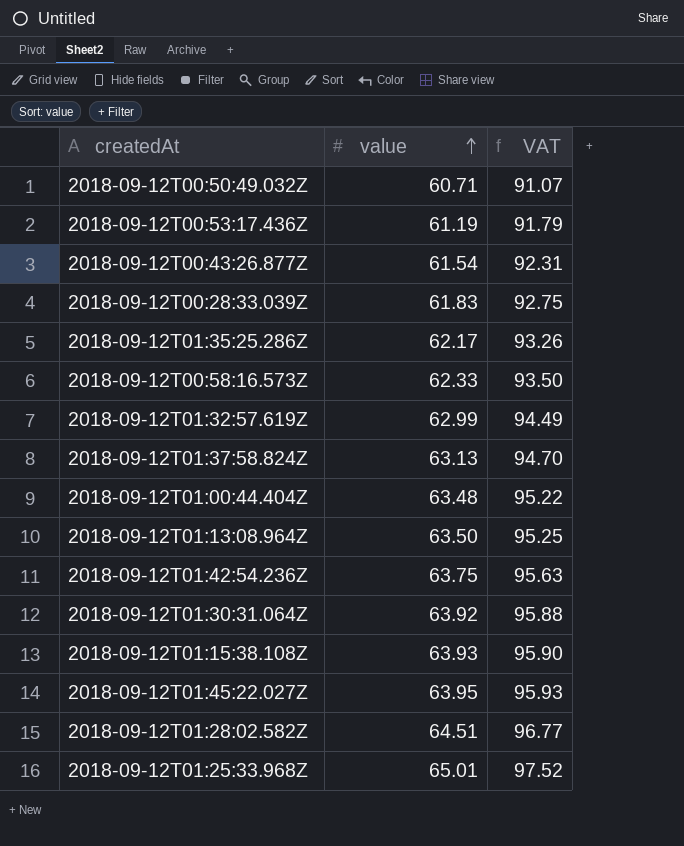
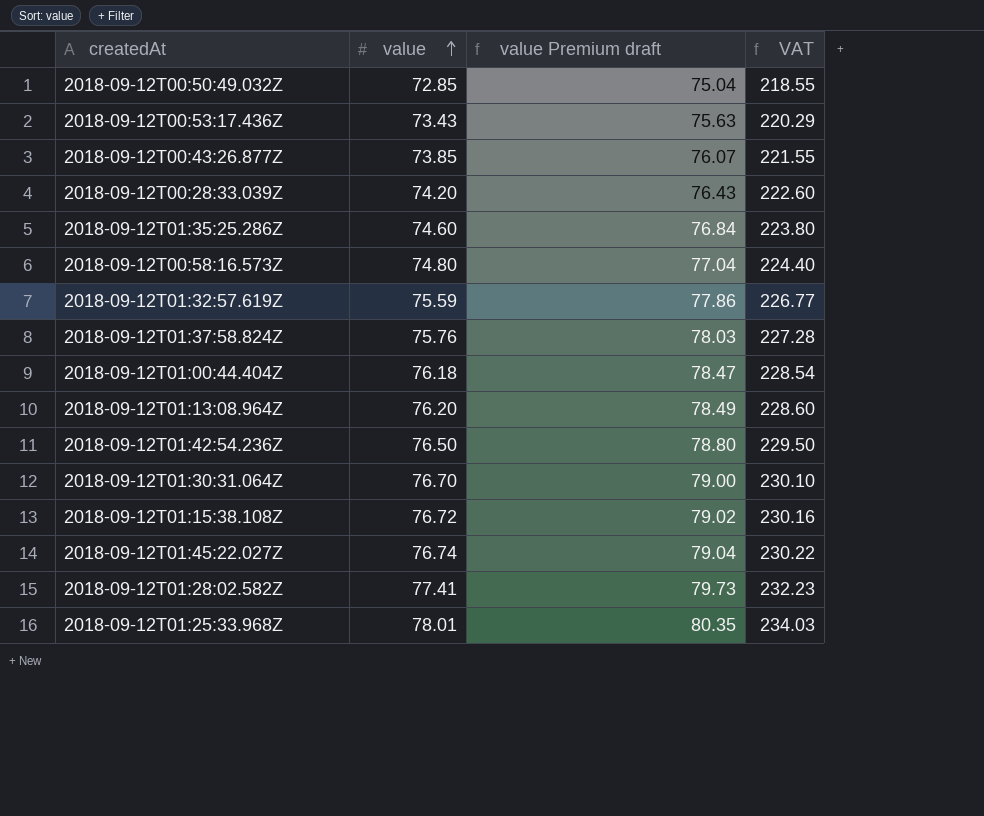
column value Premium draft | formula: none -> [value] * 1.03
column VAT | formula: [value] * 1.5 -> [value] * 3
2018-09-12T00:50:49.032Z | value: 60.71 -> 72.85
2018-09-12T00:53:17.436Z | value: 61.19 -> 73.43
2018-09-12T00:43:26.877Z | value: 61.54 -> 73.85
2018-09-12T00:28:33.039Z | value: 61.83 -> 74.20
2018-09-12T01:35:25.286Z | value: 62.17 -> 74.60
2018-09-12T00:58:16.573Z | value: 62.33 -> 74.80
2018-09-12T01:32:57.619Z | value: 62.99 -> 75.59
2018-09-12T01:37:58.824Z | value: 63.13 -> 75.76
2018-09-12T01:00:44.404Z | value: 63.48 -> 76.18
2018-09-12T01:13:08.964Z | value: 63.50 -> 76.20
2018-09-12T01:42:54.236Z | value: 63.75 -> 76.50
2018-09-12T01:30:31.064Z | value: 63.92 -> 76.70
2018-09-12T01:15:38.108Z | value: 63.93 -> 76.72
2018-09-12T01:45:22.027Z | value: 63.95 -> 76.74
2018-09-12T01:28:02.582Z | value: 64.51 -> 77.41
2018-09-12T01:25:33.968Z | value: 65.01 -> 78.01

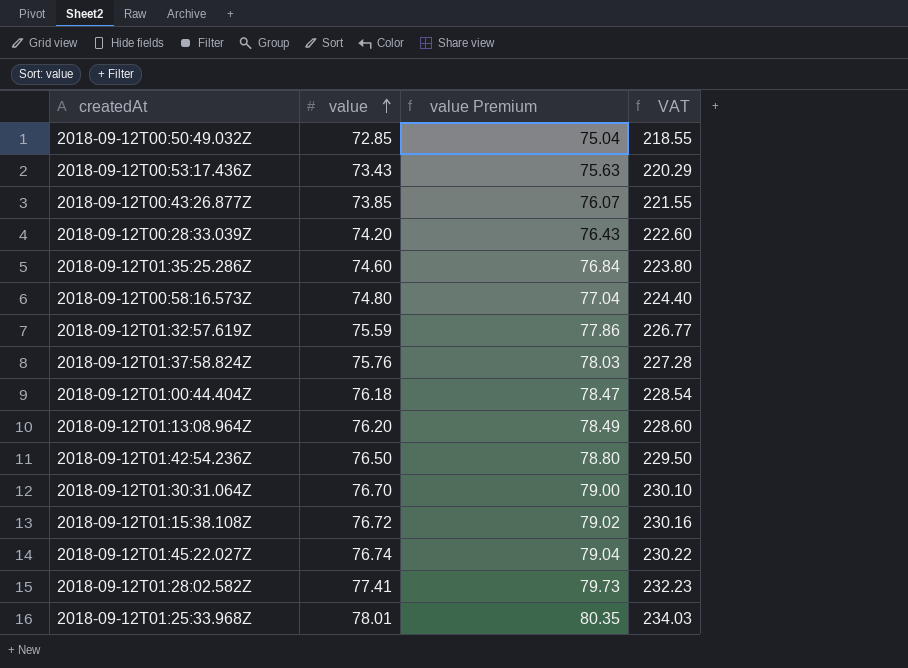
column name: value Premium draft -> value Premium

